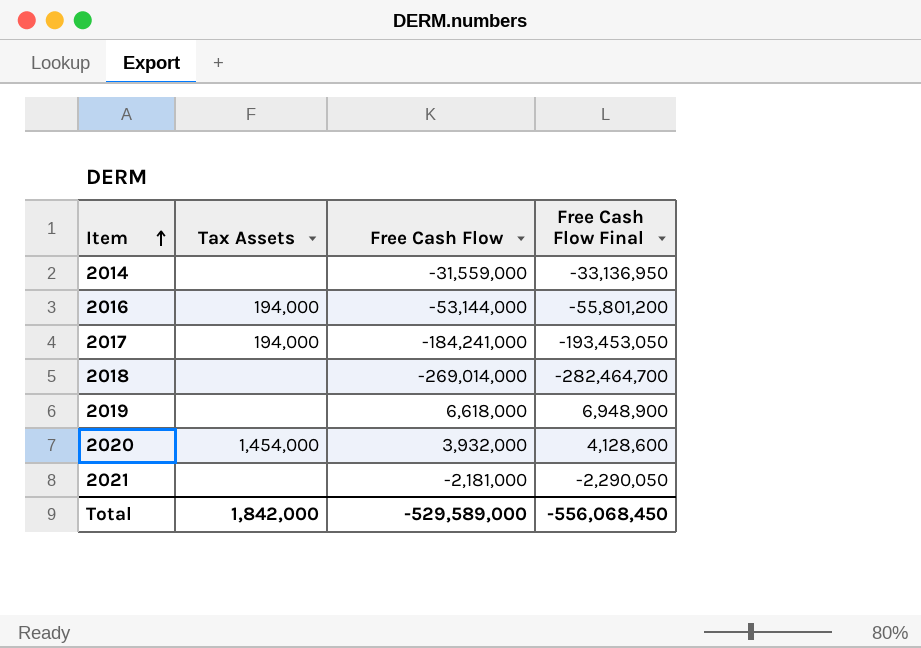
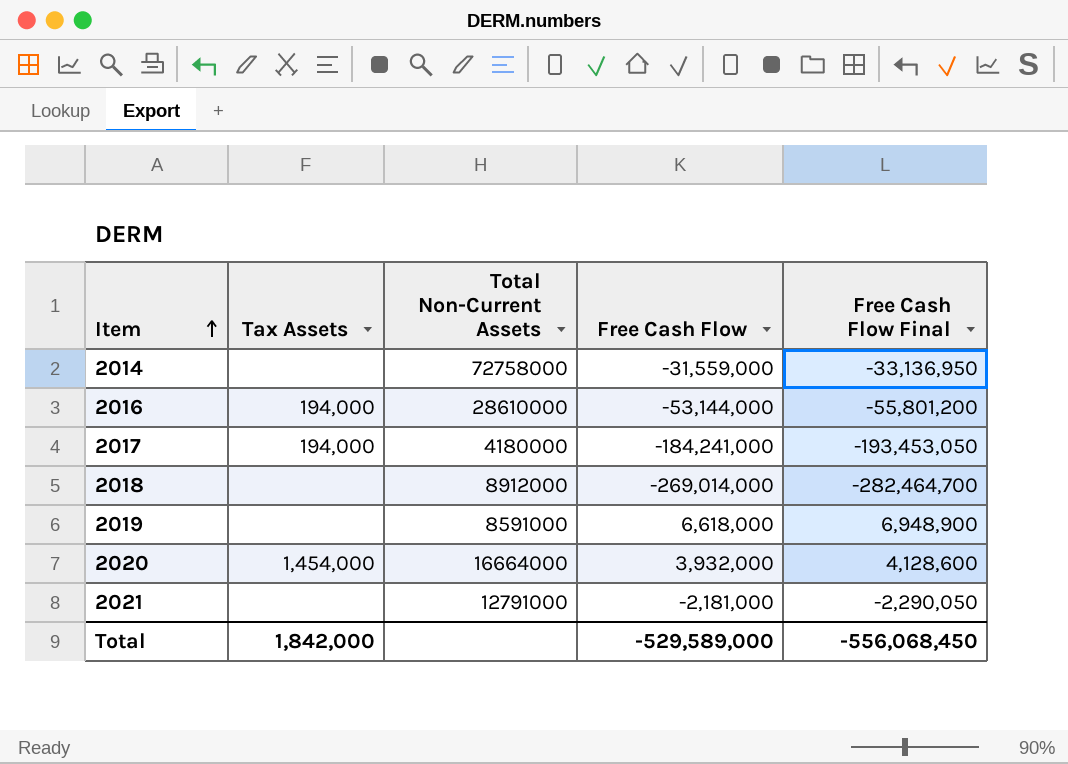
column Total Non-Current Assets | position: none -> 3

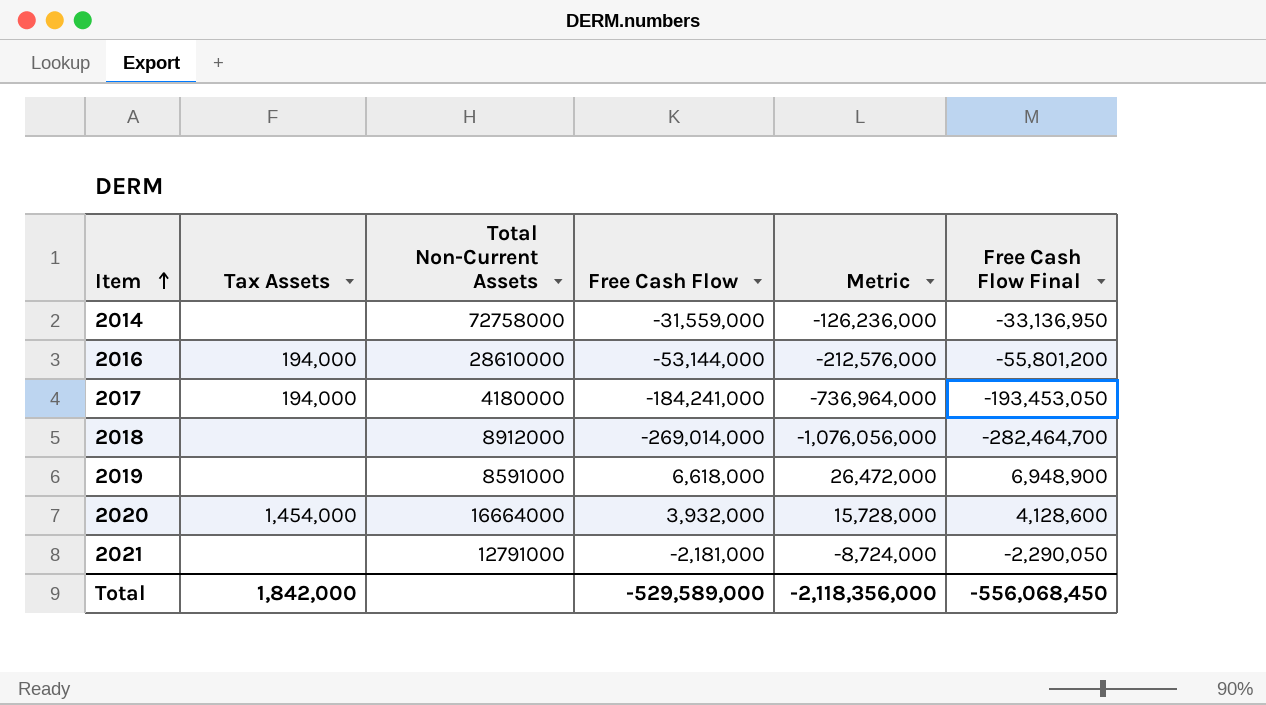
column Metric | formula: none -> [Free Cash Flow] * 4

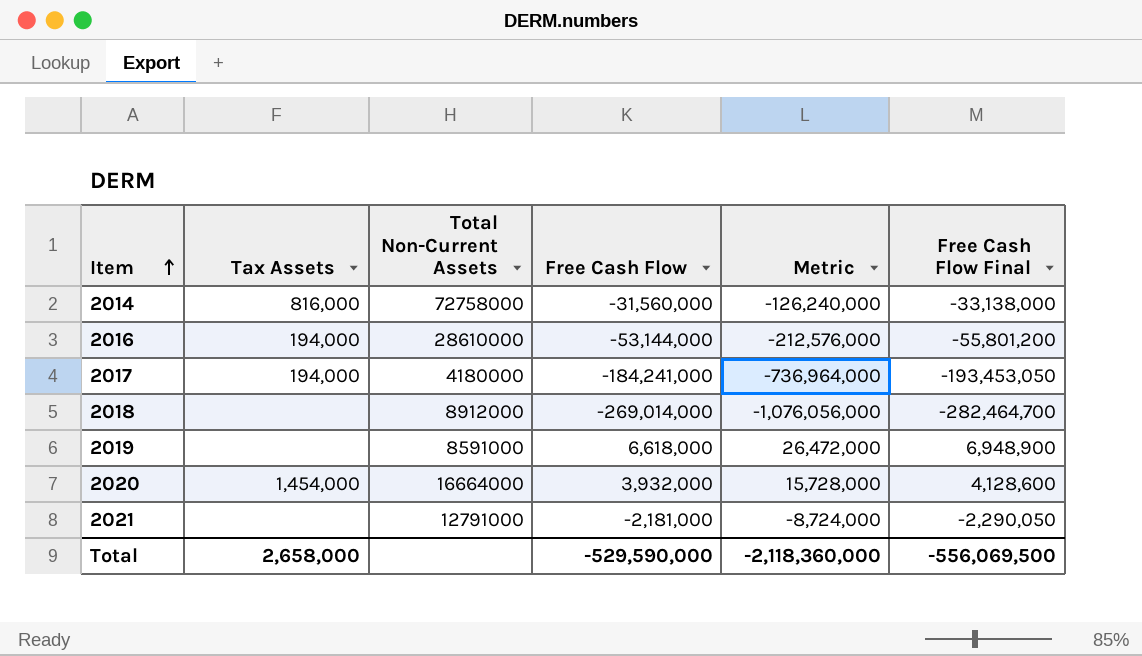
2014 | Tax Assets: none -> 816,000
2014 | Free Cash Flow: -31,559,000 -> -31,560,000
2014 | Metric: -126,236,000 -> -126,240,000
2014 | Free Cash Flow Final: -33,136,950 -> -33,138,000
Total | Tax Assets: 1,842,000 -> 2,658,000
Total | Free Cash Flow: -529,589,000 -> -529,590,000
Total | Metric: -2,118,356,000 -> -2,118,360,000
Total | Free Cash Flow Final: -556,068,450 -> -556,069,500

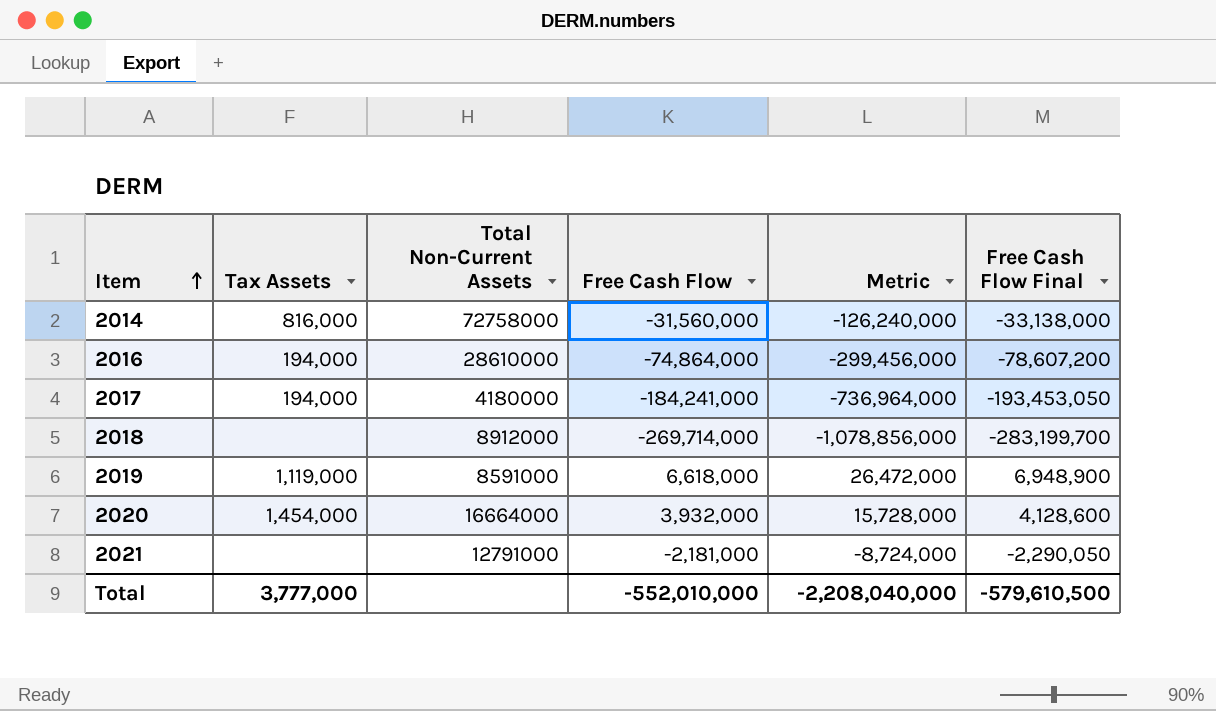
2016 | Free Cash Flow: -53,144,000 -> -74,864,000
2016 | Metric: -212,576,000 -> -299,456,000
2016 | Free Cash Flow Final: -55,801,200 -> -78,607,200
2018 | Free Cash Flow: -269,014,000 -> -269,714,000
2018 | Metric: -1,076,056,000 -> -1,078,856,000
2018 | Free Cash Flow Final: -282,464,700 -> -283,199,700
2019 | Tax Assets: none -> 1,119,000
Total | Tax Assets: 2,658,000 -> 3,777,000
Total | Free Cash Flow: -529,590,000 -> -552,010,000
Total | Metric: -2,118,360,000 -> -2,208,040,000
Total | Free Cash Flow Final: -556,069,500 -> -579,610,500

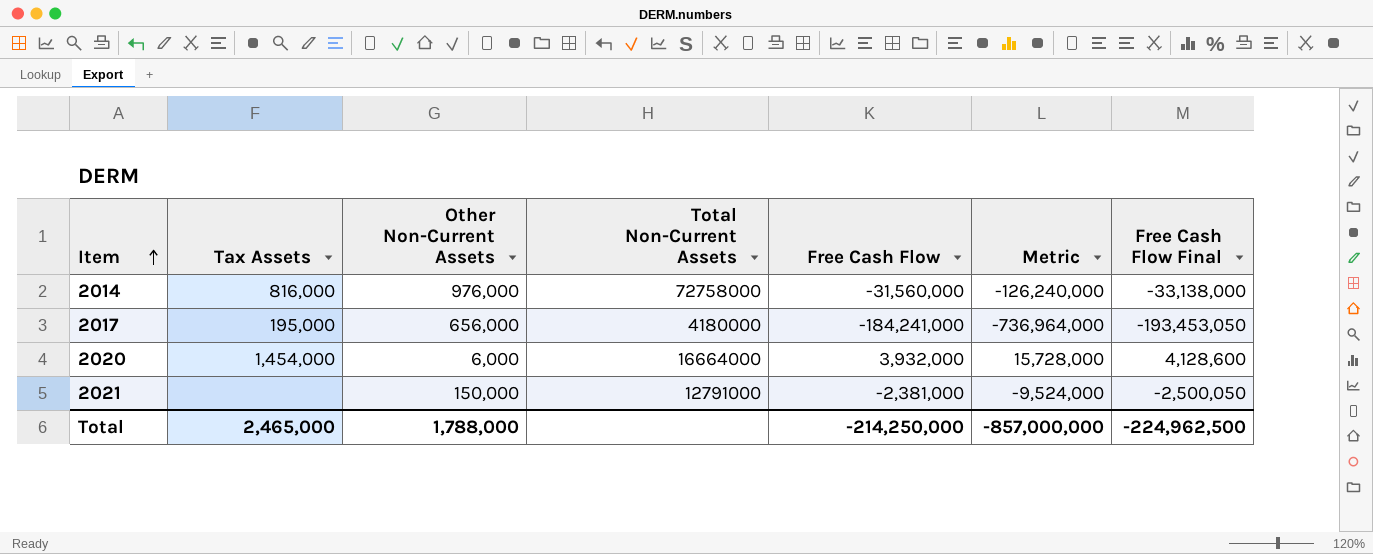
column Other Non-Current Assets | position: none -> 3
row 2016: 194,000 | 28610000 | -74,864,000 | -299,456,000 | -78,607,200 -> none
row 2018: none | 8912000 | -269,714,000 | -1,078,856,000 | -283,199,700 -> none
row 2019: 1,119,000 | 8591000 | 6,618,000 | 26,472,000 | 6,948,900 -> none
2017 | Tax Assets: 194,000 -> 195,000
2021 | Free Cash Flow: -2,181,000 -> -2,381,000
2021 | Metric: -8,724,000 -> -9,524,000
2021 | Free Cash Flow Final: -2,290,050 -> -2,500,050
Total | Tax Assets: 3,777,000 -> 2,465,000
Total | Free Cash Flow: -552,010,000 -> -214,250,000
Total | Metric: -2,208,040,000 -> -857,000,000
Total | Free Cash Flow Final: -579,610,500 -> -224,962,500

